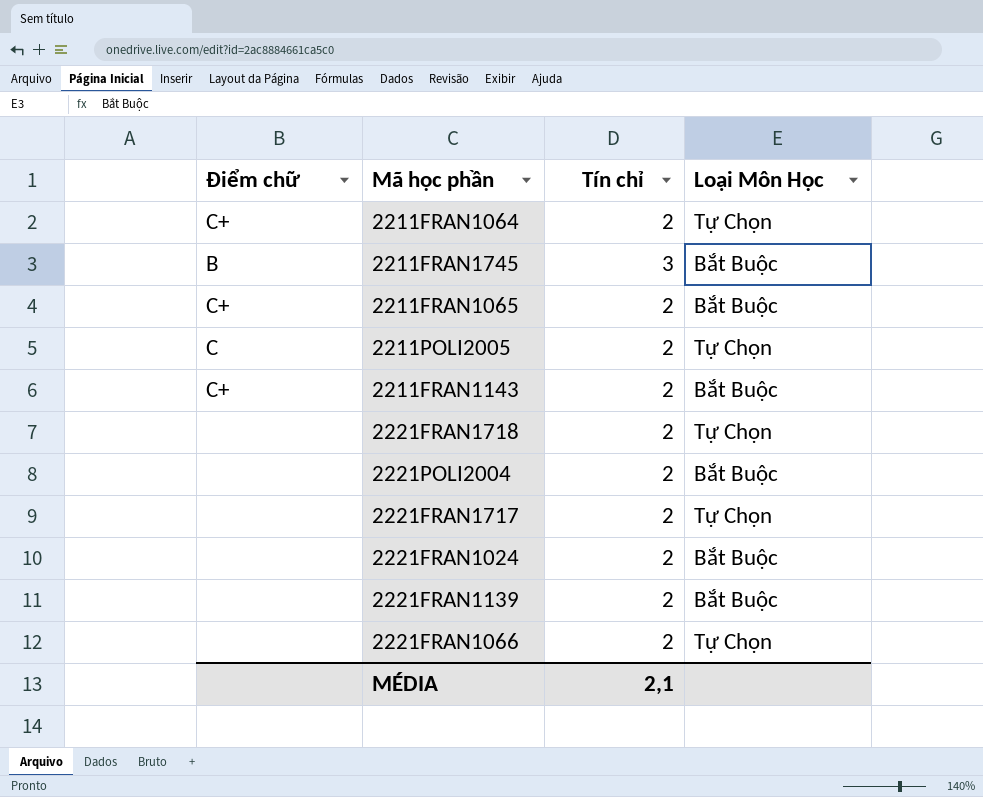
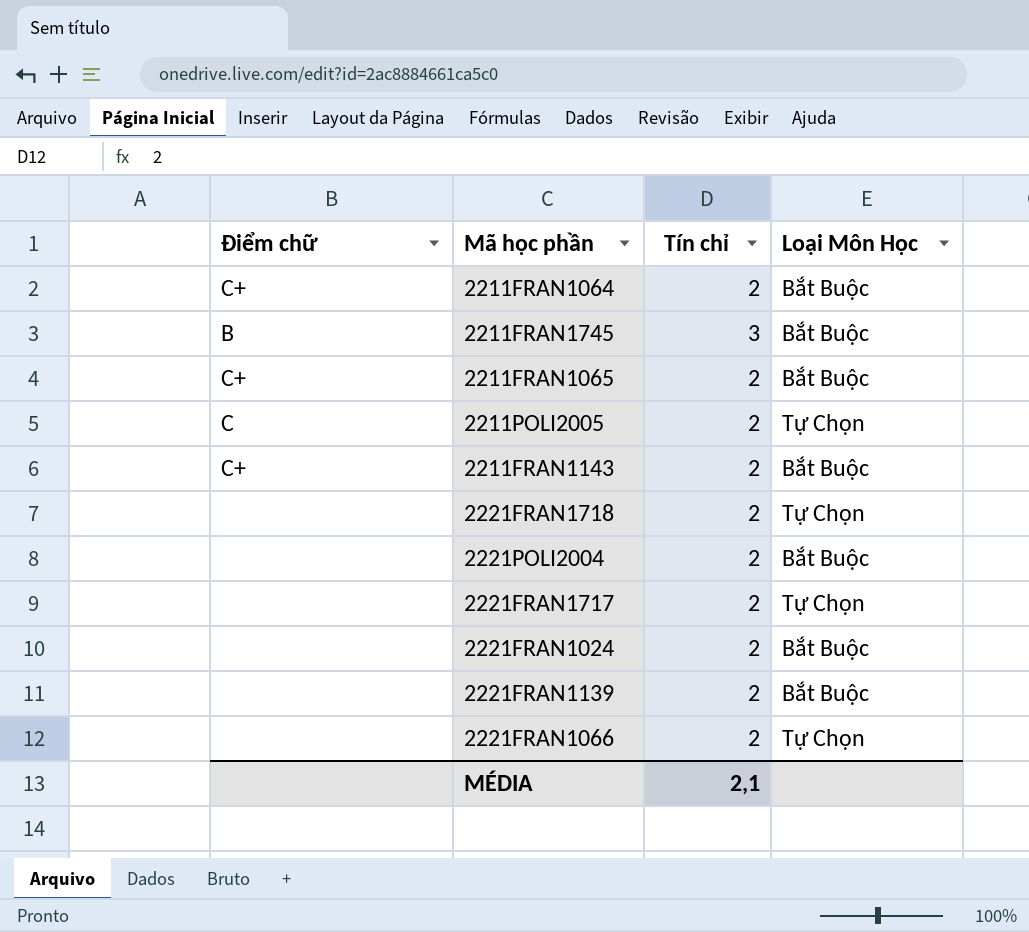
2211FRAN1064 | Loại Môn Học: Tự Chọn -> Bắt Buộc

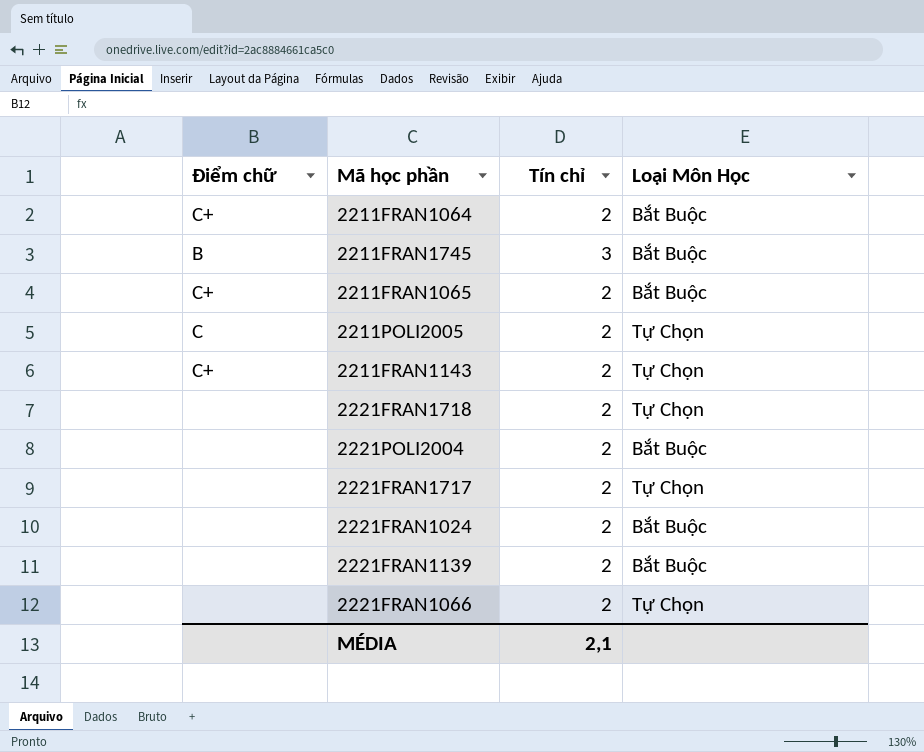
2211FRAN1143 | Loại Môn Học: Bắt Buộc -> Tự Chọn

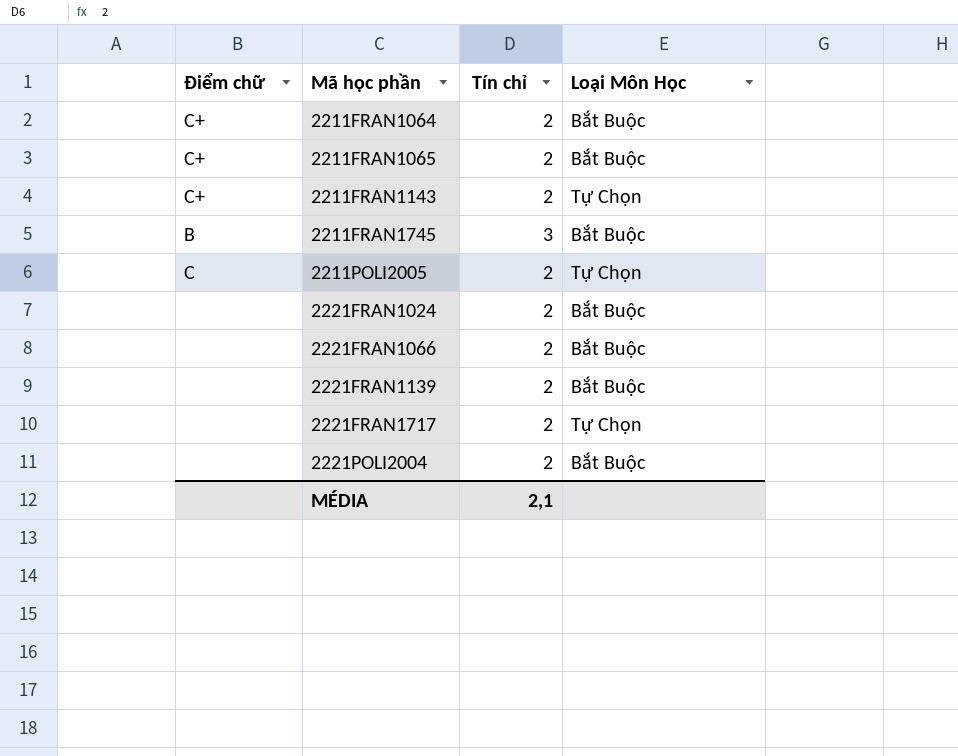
row order: none -> Mã học phần ascending
row 2221FRAN1718: none | 2 | Tự Chọn -> none
2221FRAN1066 | Loại Môn Học: Tự Chọn -> Bắt Buộc

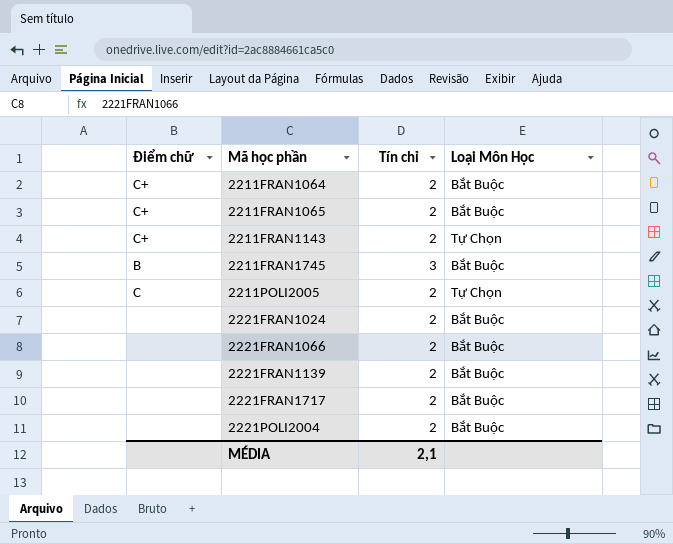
2221FRAN1717 | Loại Môn Học: Tự Chọn -> Bắt Buộc

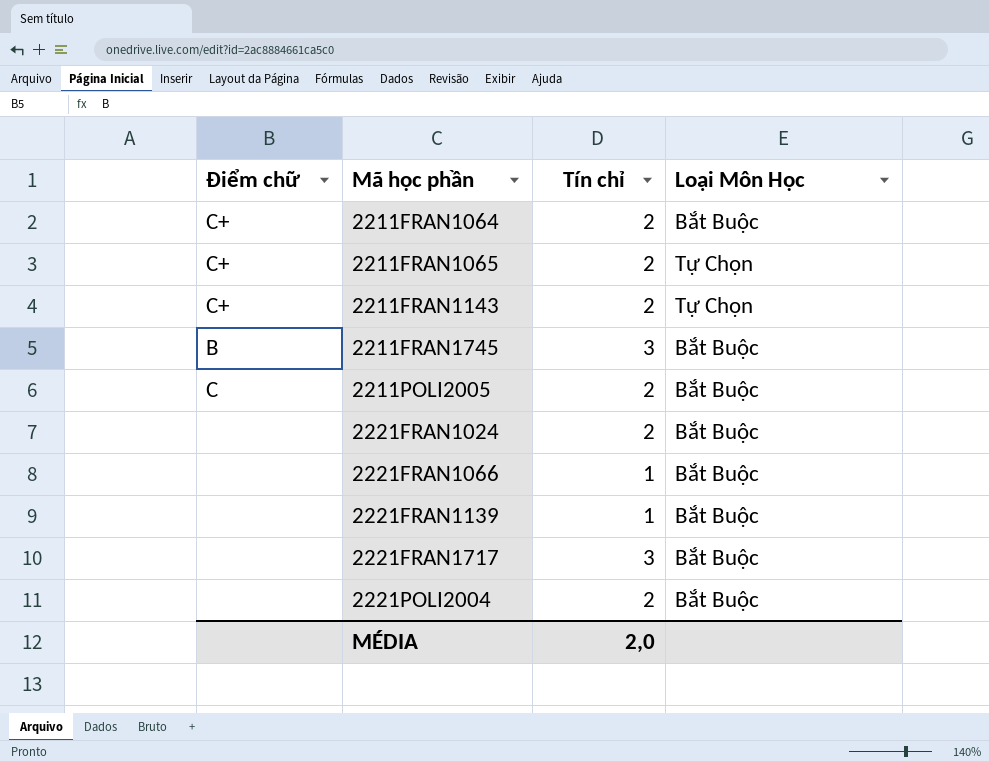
2211FRAN1065 | Loại Môn Học: Bắt Buộc -> Tự Chọn
2211POLI2005 | Loại Môn Học: Tự Chọn -> Bắt Buộc
2221FRAN1066 | Tín chỉ: 2 -> 1
2221FRAN1139 | Tín chỉ: 2 -> 1
2221FRAN1717 | Tín chỉ: 2 -> 3
MÉDIA | Tín chỉ: 2,1 -> 2,0

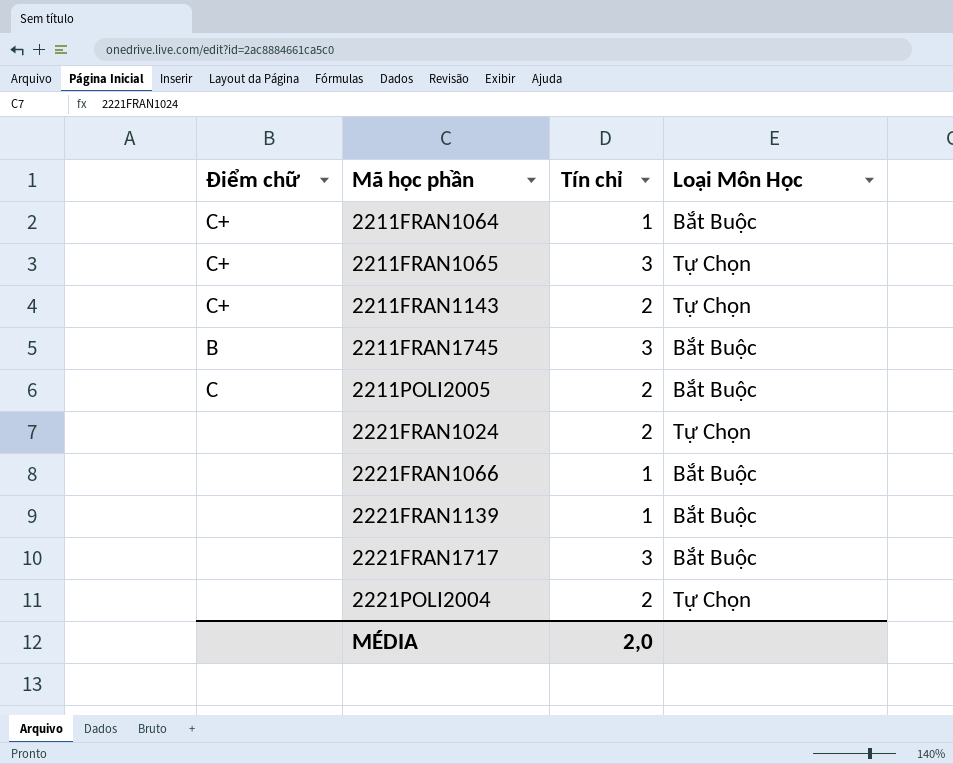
2211FRAN1064 | Tín chỉ: 2 -> 1
2211FRAN1065 | Tín chỉ: 2 -> 3
2221FRAN1024 | Loại Môn Học: Bắt Buộc -> Tự Chọn
2221POLI2004 | Loại Môn Học: Bắt Buộc -> Tự Chọn

